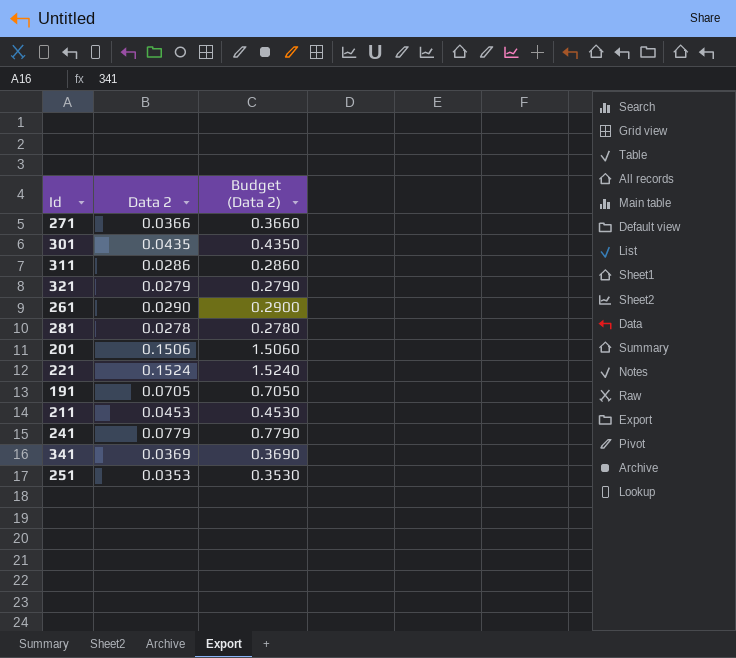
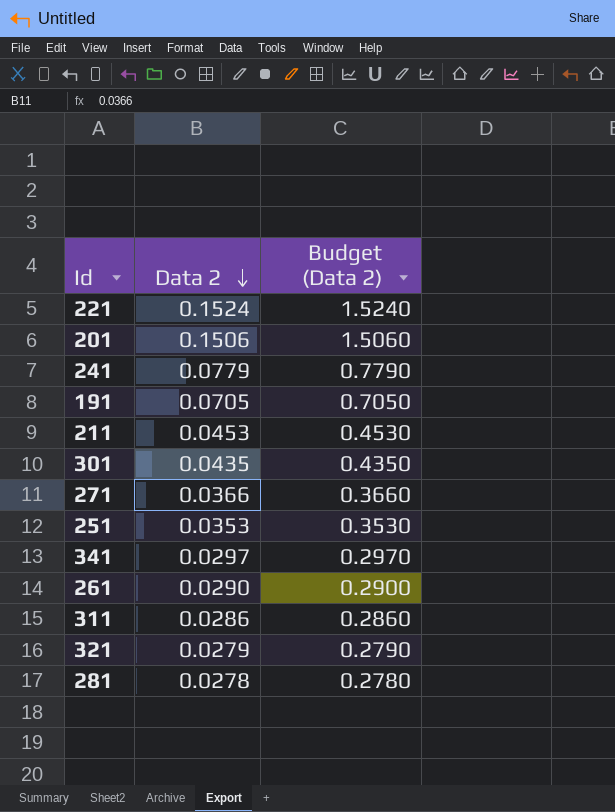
row order: none -> Data 2 descending
341 | Data 2: 0.0369 -> 0.0297
341 | Budget (Data 2): 0.3690 -> 0.2970

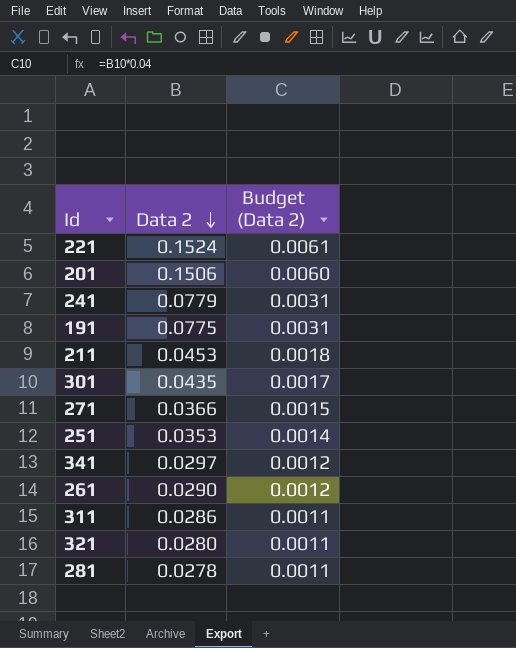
column Budget (Data 2) | formula: [Data 2] * 10 -> [Data 2] * 0.04
191 | Data 2: 0.0705 -> 0.0775
321 | Data 2: 0.0279 -> 0.0280

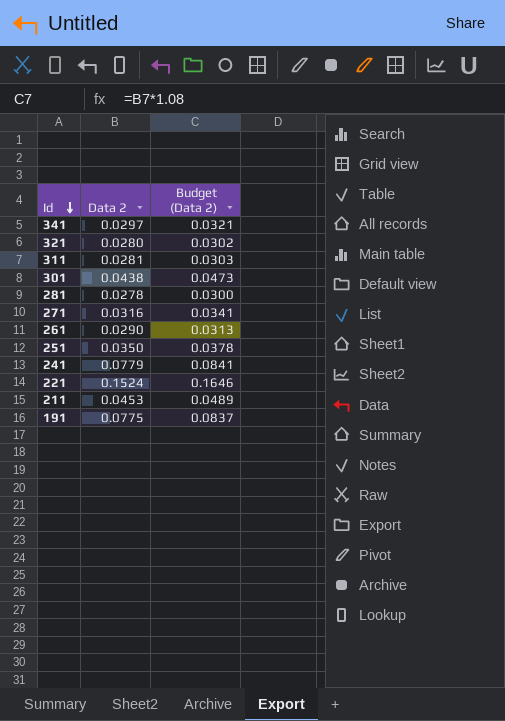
row order: Data 2 descending -> Id descending
column Budget (Data 2) | formula: [Data 2] * 0.04 -> [Data 2] * 1.08
row 201: 0.1506 | 0.0060 -> none
311 | Data 2: 0.0286 -> 0.0281
301 | Data 2: 0.0435 -> 0.0438
271 | Data 2: 0.0366 -> 0.0316
251 | Data 2: 0.0353 -> 0.0350

